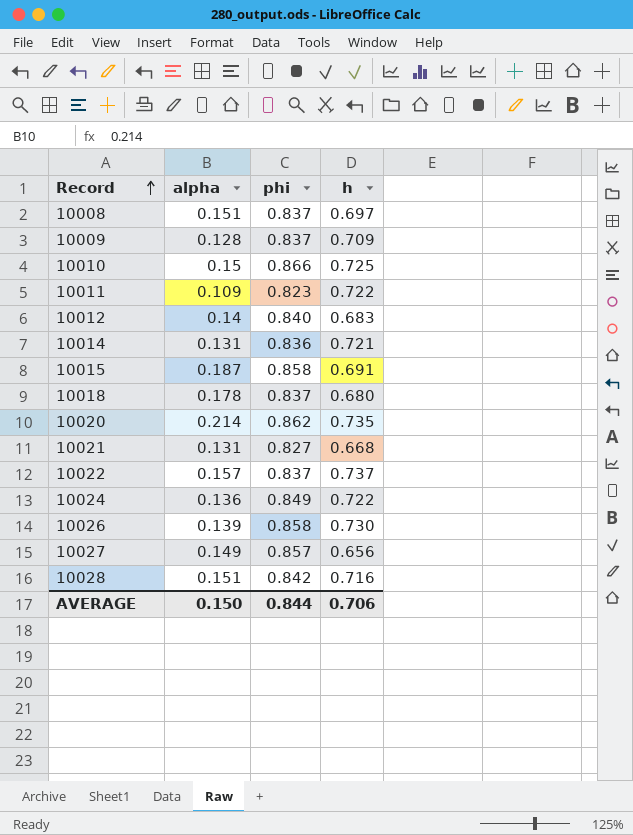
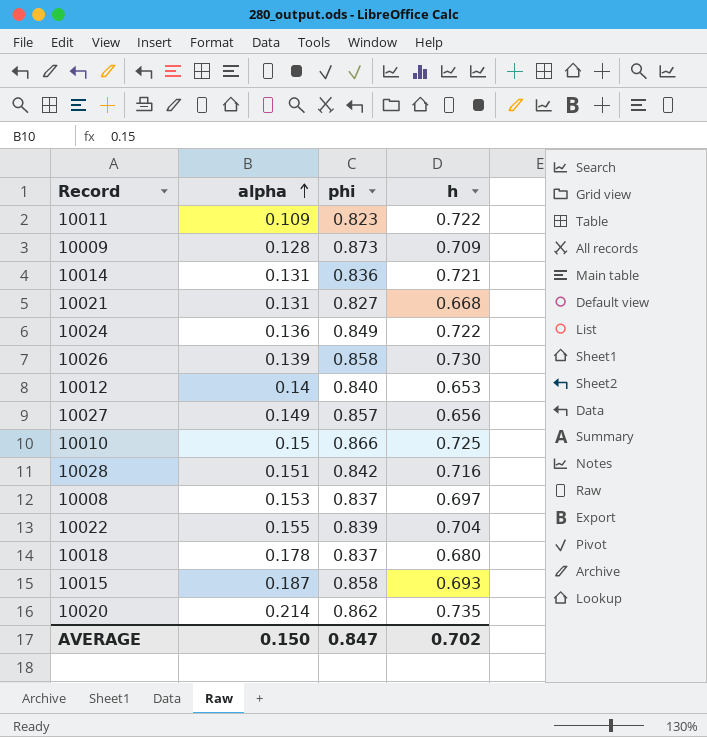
row order: Record ascending -> alpha ascending
10009 | phi: 0.837 -> 0.873
10012 | h: 0.683 -> 0.653
10008 | alpha: 0.151 -> 0.153
10022 | alpha: 0.157 -> 0.155
10022 | phi: 0.837 -> 0.839
10022 | h: 0.737 -> 0.704
10015 | h: 0.691 -> 0.693
AVERAGE | phi: 0.844 -> 0.847
AVERAGE | h: 0.706 -> 0.702

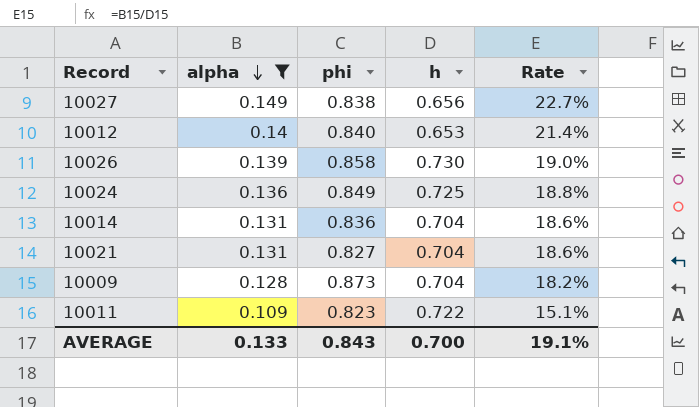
filter: none -> alpha <= 0.149
row order: alpha ascending -> alpha descending
column Rate | formula: none -> [alpha] / [h]
10027 | phi: 0.857 -> 0.838
10024 | h: 0.722 -> 0.725
10014 | h: 0.721 -> 0.704
10021 | h: 0.668 -> 0.704
10009 | h: 0.709 -> 0.704
AVERAGE | alpha: 0.150 -> 0.133
AVERAGE | phi: 0.847 -> 0.843
AVERAGE | h: 0.702 -> 0.700

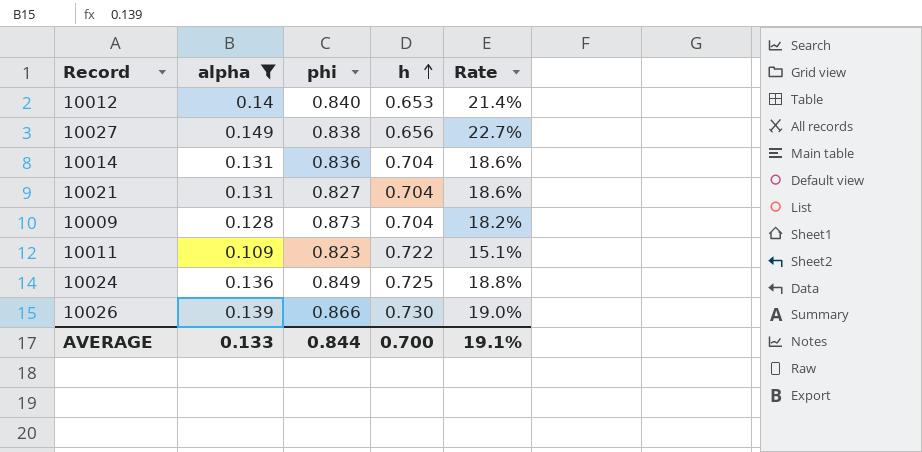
row order: alpha descending -> h ascending
10026 | phi: 0.858 -> 0.866
AVERAGE | phi: 0.843 -> 0.844

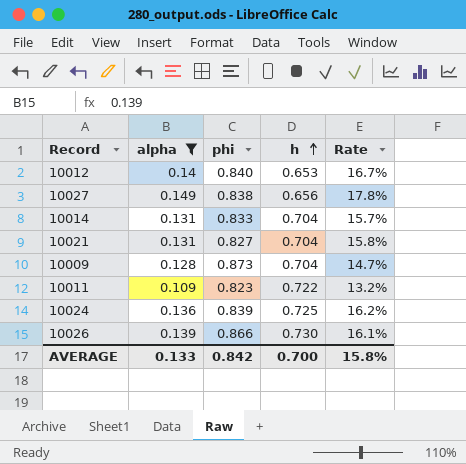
column Rate | formula: [alpha] / [h] -> [alpha] / [phi]
10014 | phi: 0.836 -> 0.833
10024 | phi: 0.849 -> 0.839
AVERAGE | phi: 0.844 -> 0.842
AVERAGE | Rate: 19.1% -> 15.8%

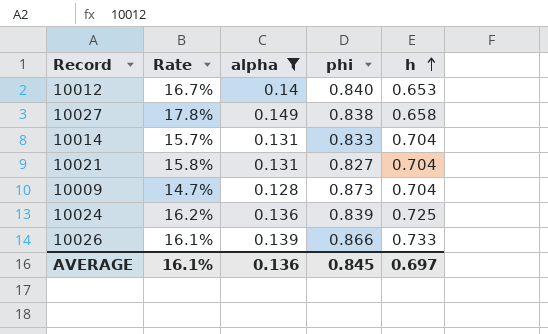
column Rate | position: 5 -> 2
row 10011: 0.109 | 0.823 | 0.722 | 13.2% -> none
10027 | h: 0.656 -> 0.658
10026 | h: 0.730 -> 0.733
AVERAGE | Rate: 15.8% -> 16.1%
AVERAGE | alpha: 0.133 -> 0.136
AVERAGE | phi: 0.842 -> 0.845
AVERAGE | h: 0.700 -> 0.697

